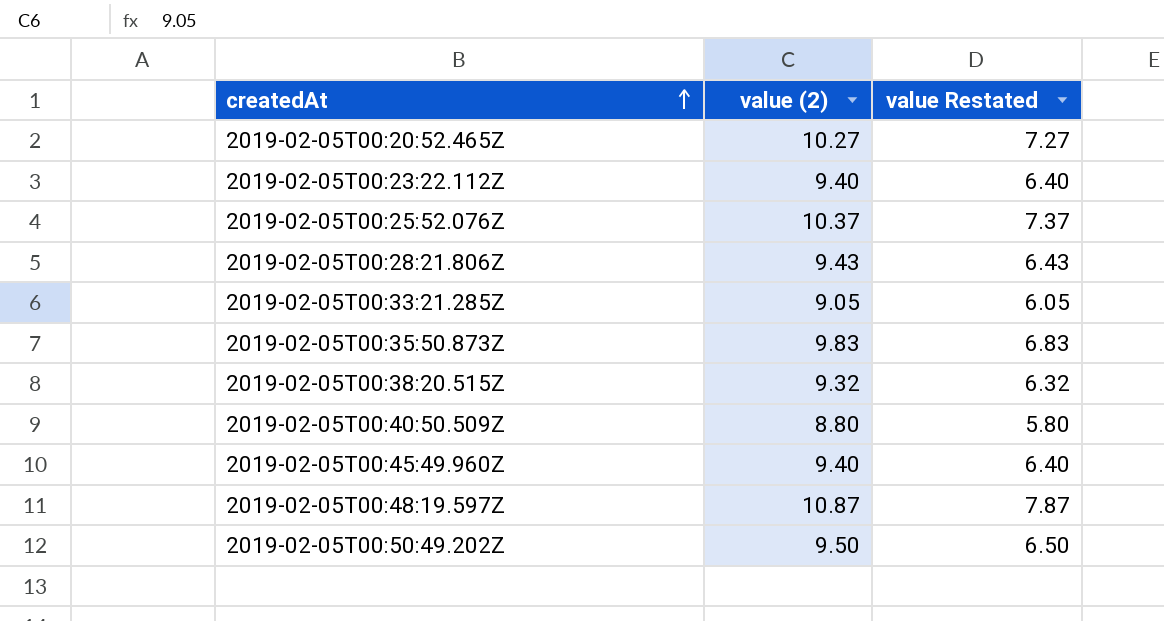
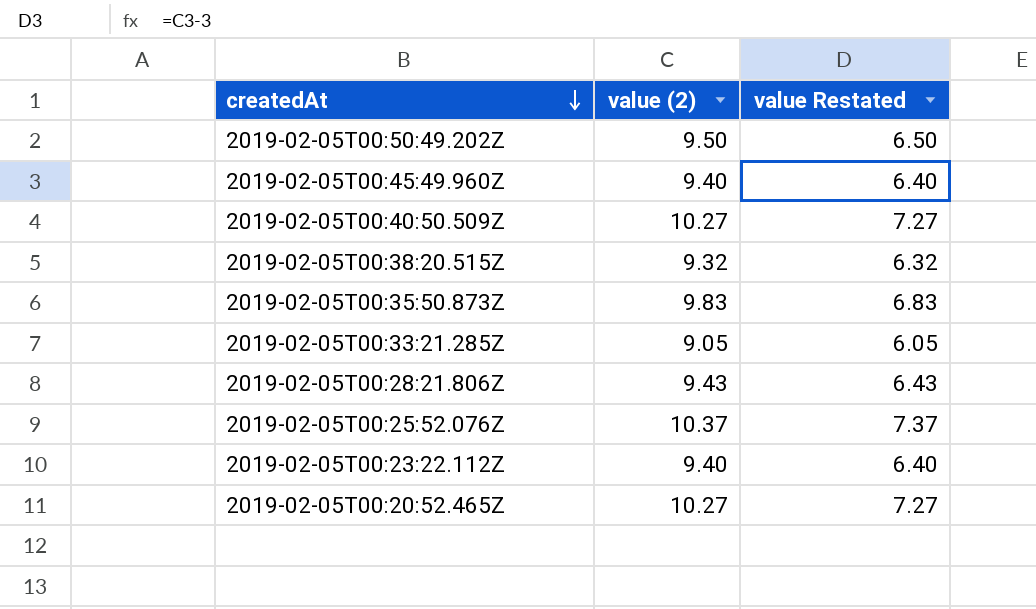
row order: createdAt ascending -> createdAt descending
row 2019-02-05T00:48:19.597Z: 10.87 | 7.87 -> none
2019-02-05T00:40:50.509Z | value (2): 8.80 -> 10.27
2019-02-05T00:40:50.509Z | value Restated: 5.80 -> 7.27

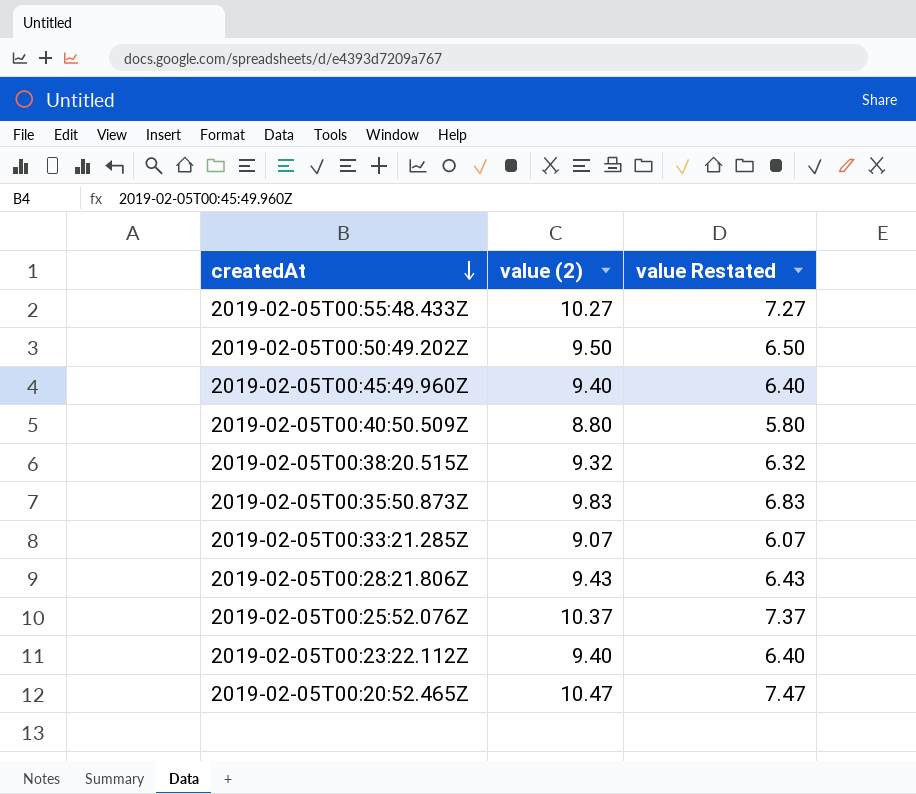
row 2019-02-05T00:55:48.433Z: none -> 10.27 | 7.27
2019-02-05T00:40:50.509Z | value (2): 10.27 -> 8.80
2019-02-05T00:40:50.509Z | value Restated: 7.27 -> 5.80
2019-02-05T00:33:21.285Z | value (2): 9.05 -> 9.07
2019-02-05T00:33:21.285Z | value Restated: 6.05 -> 6.07
2019-02-05T00:20:52.465Z | value (2): 10.27 -> 10.47
2019-02-05T00:20:52.465Z | value Restated: 7.27 -> 7.47

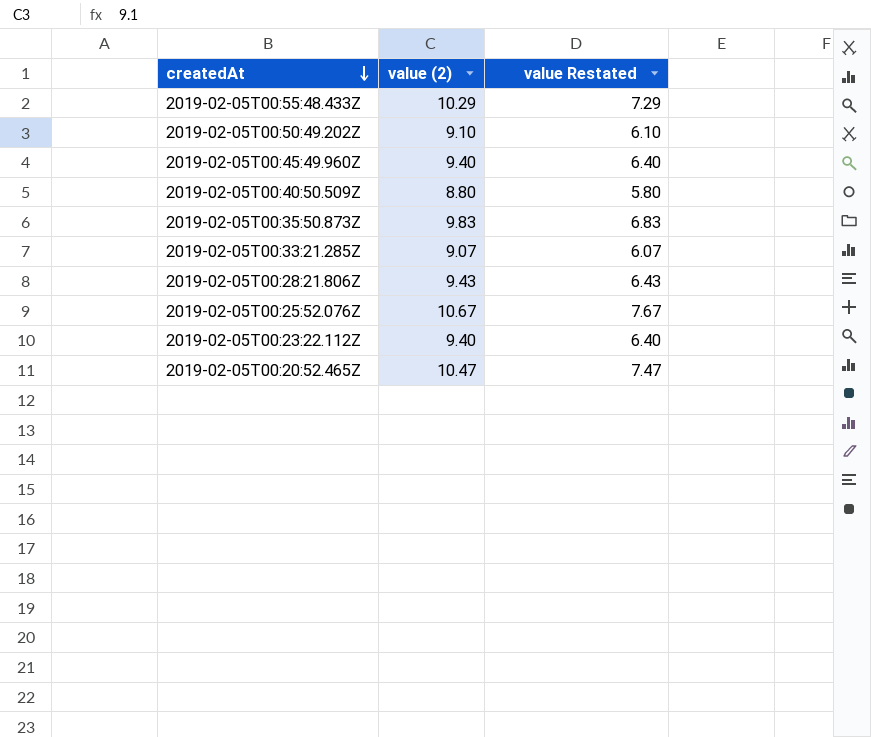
row 2019-02-05T00:38:20.515Z: 9.32 | 6.32 -> none
2019-02-05T00:55:48.433Z | value (2): 10.27 -> 10.29
2019-02-05T00:55:48.433Z | value Restated: 7.27 -> 7.29
2019-02-05T00:50:49.202Z | value (2): 9.50 -> 9.10
2019-02-05T00:50:49.202Z | value Restated: 6.50 -> 6.10
2019-02-05T00:25:52.076Z | value (2): 10.37 -> 10.67
2019-02-05T00:25:52.076Z | value Restated: 7.37 -> 7.67

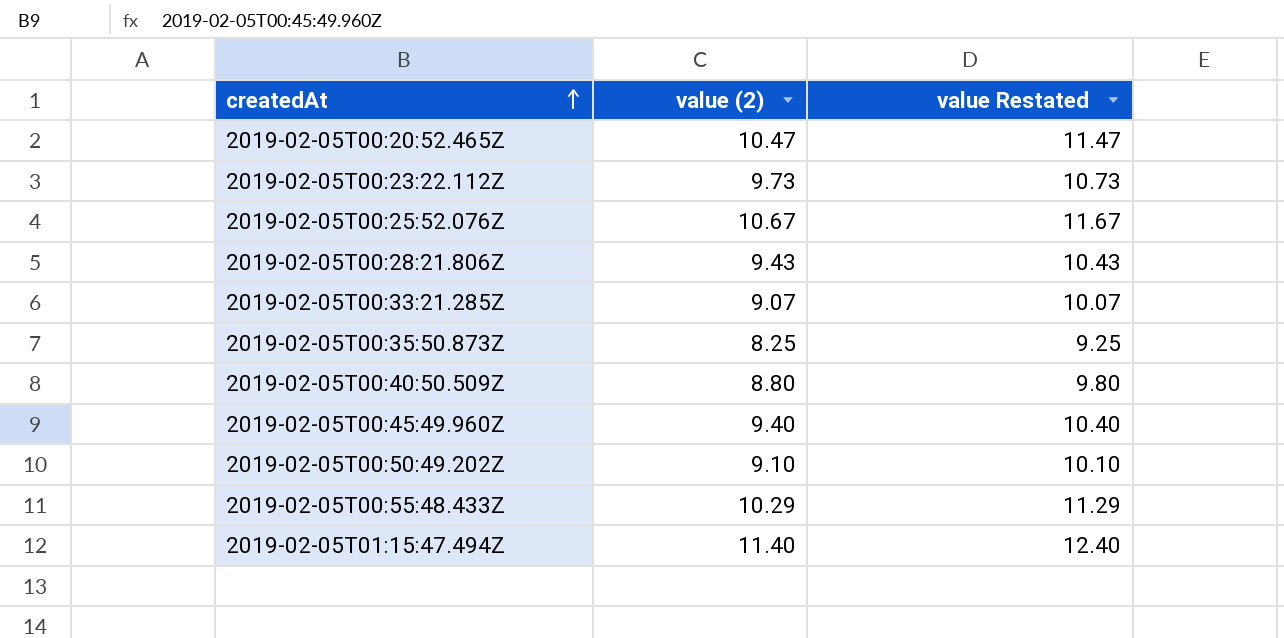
row order: createdAt descending -> createdAt ascending
column value Restated | formula: [value (2)] - 3 -> [value (2)] + 1
2019-02-05T00:23:22.112Z | value (2): 9.40 -> 9.73
2019-02-05T00:35:50.873Z | value (2): 9.83 -> 8.25
row 2019-02-05T01:15:47.494Z: none -> 11.40 | 12.40

